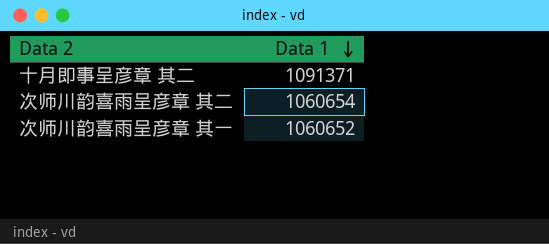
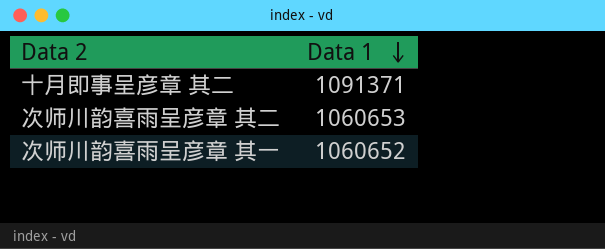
次师川韵喜雨呈彦章 其二 | Data 1: 1060654 -> 1060653

